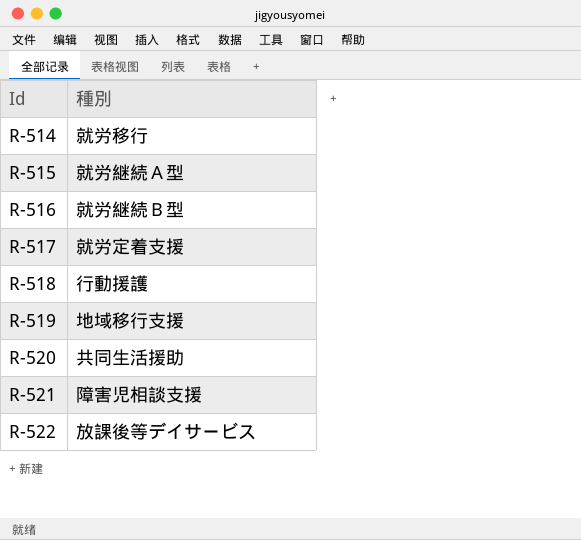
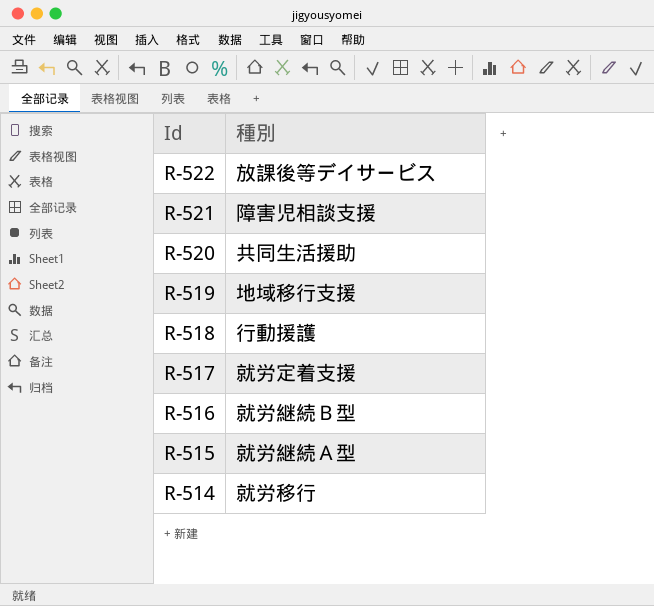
row order: Id ascending -> Id descending

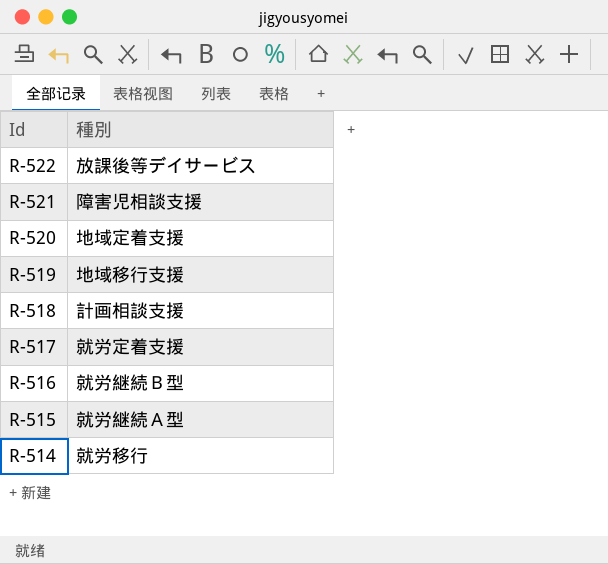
R-520 | 種別: 共同生活援助 -> 地域定着支援
R-518 | 種別: 行動援護 -> 計画相談支援

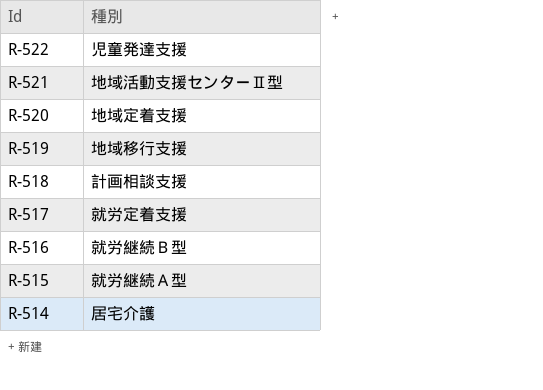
R-522 | 種別: 放課後等デイサービス -> 児童発達支援
R-521 | 種別: 障害児相談支援 -> 地域活動支援センターⅡ型
R-514 | 種別: 就労移行 -> 居宅介護

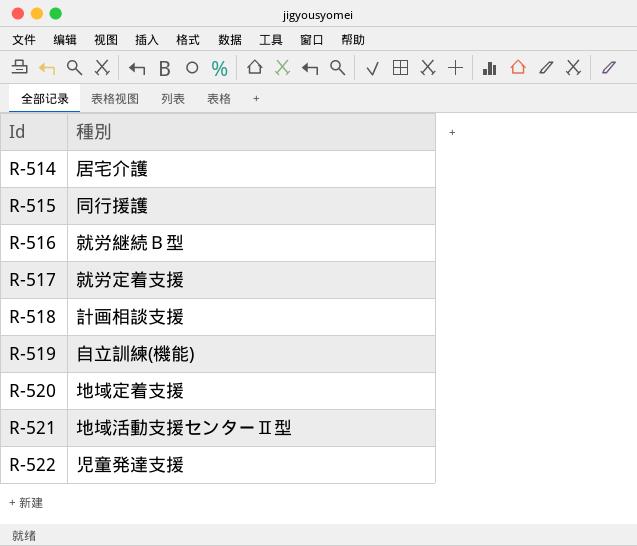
row order: Id descending -> Id ascending
R-515 | 種別: 就労継続Ａ型 -> 同行援護
R-519 | 種別: 地域移行支援 -> 自立訓練(機能)

